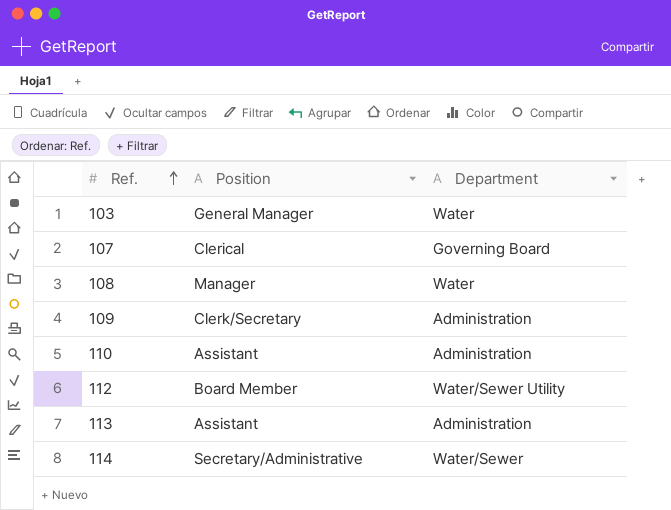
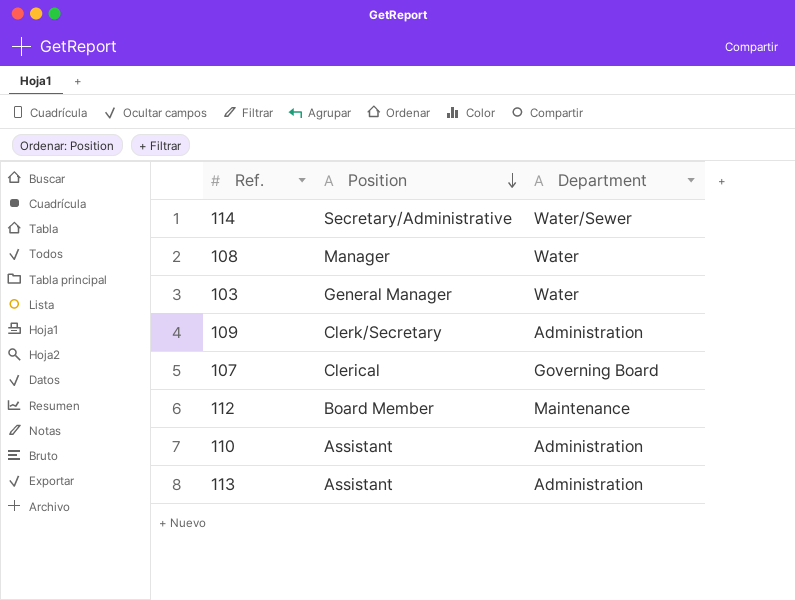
row order: Ref. ascending -> Position descending
112 | Department: Water/Sewer Utility -> Maintenance

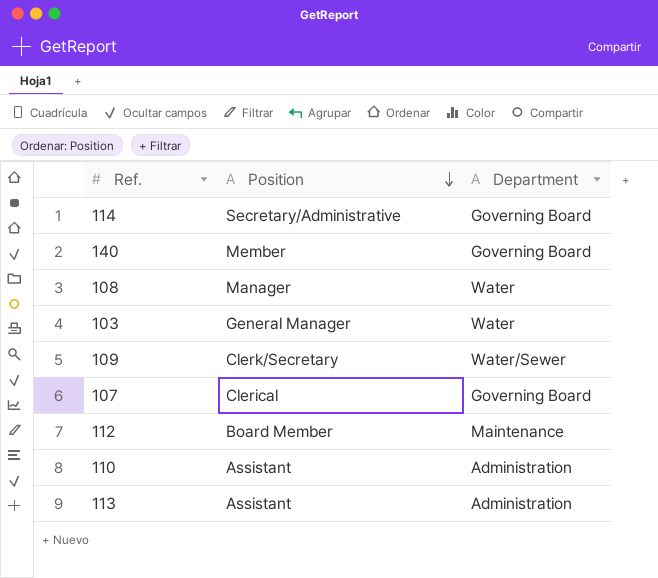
114 | Department: Water/Sewer -> Governing Board
row 140: none -> Member | Governing Board
109 | Department: Administration -> Water/Sewer

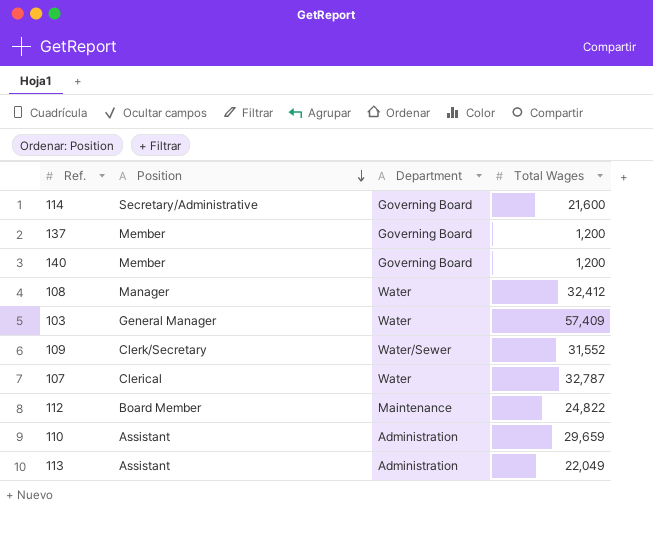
column Total Wages | position: none -> 4
row 137: none -> Member | Governing Board | 1,200
107 | Department: Governing Board -> Water

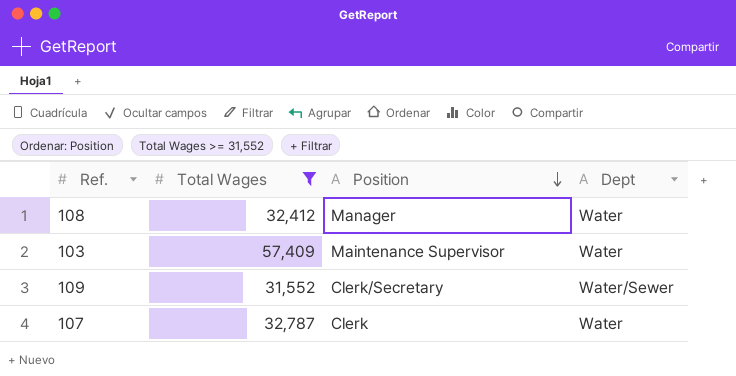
filter: none -> Total Wages >= 31,552
column Total Wages | position: 4 -> 2
column name: Department -> Dept
103 | Position: General Manager -> Maintenance Supervisor
107 | Position: Clerical -> Clerk

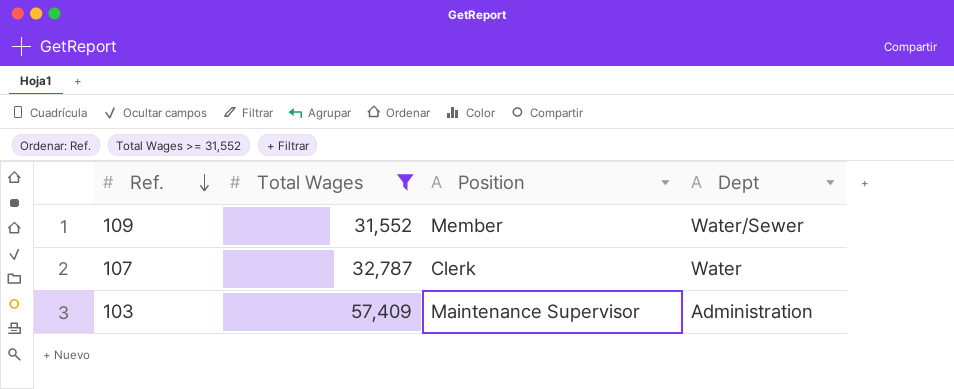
row order: Position descending -> Ref. descending
row 108: 32,412 | Manager | Water -> none
109 | Position: Clerk/Secretary -> Member
103 | Dept: Water -> Administration

